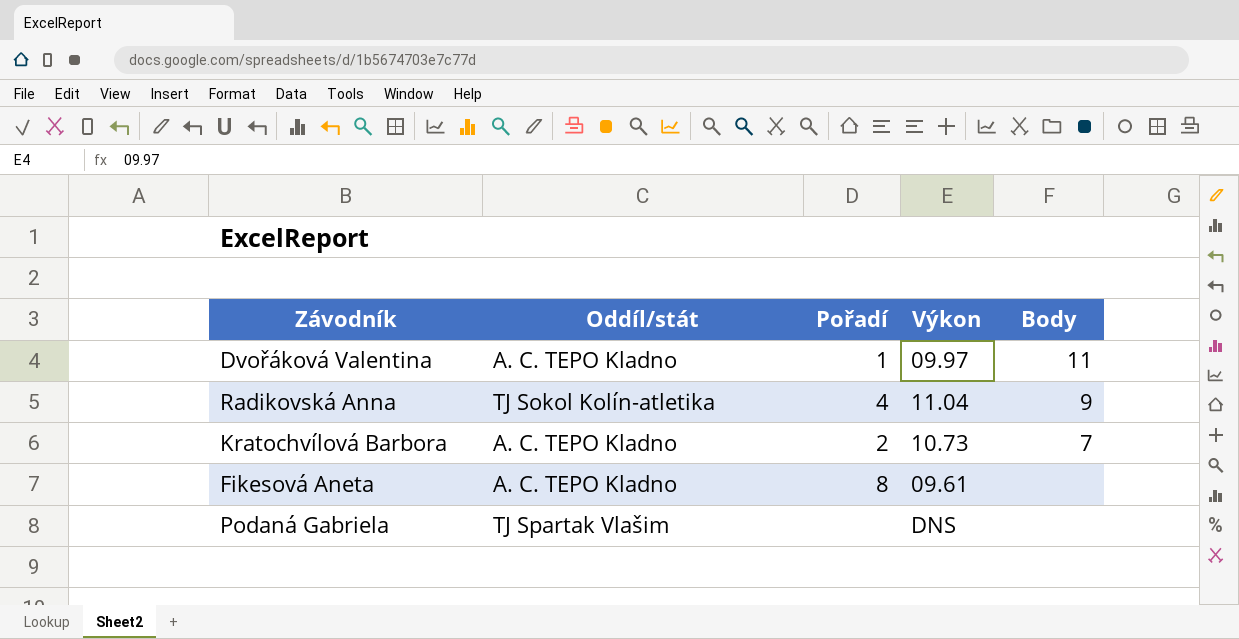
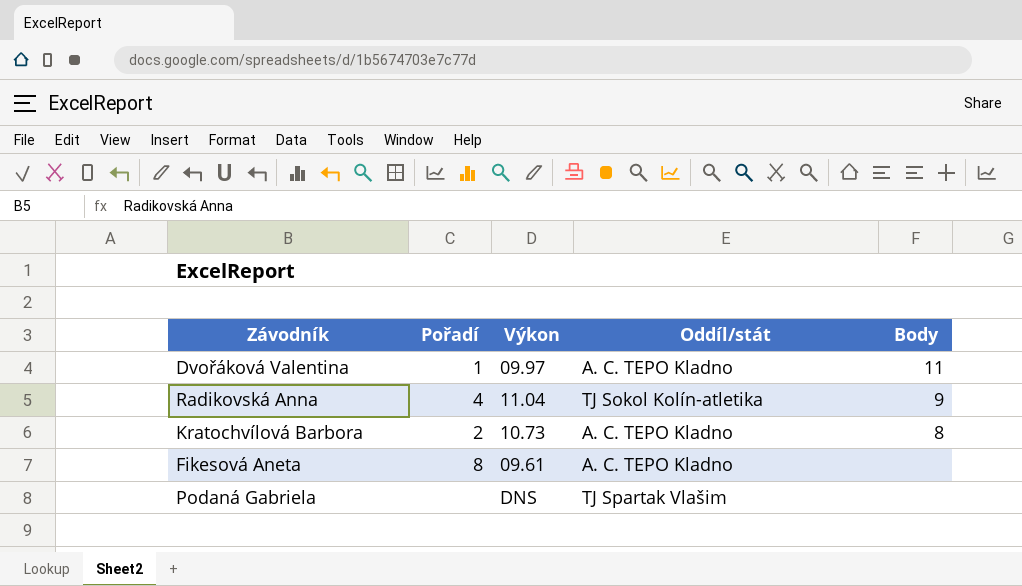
column Oddíl/stát | position: 2 -> 4
Kratochvílová Barbora | Body: 7 -> 8

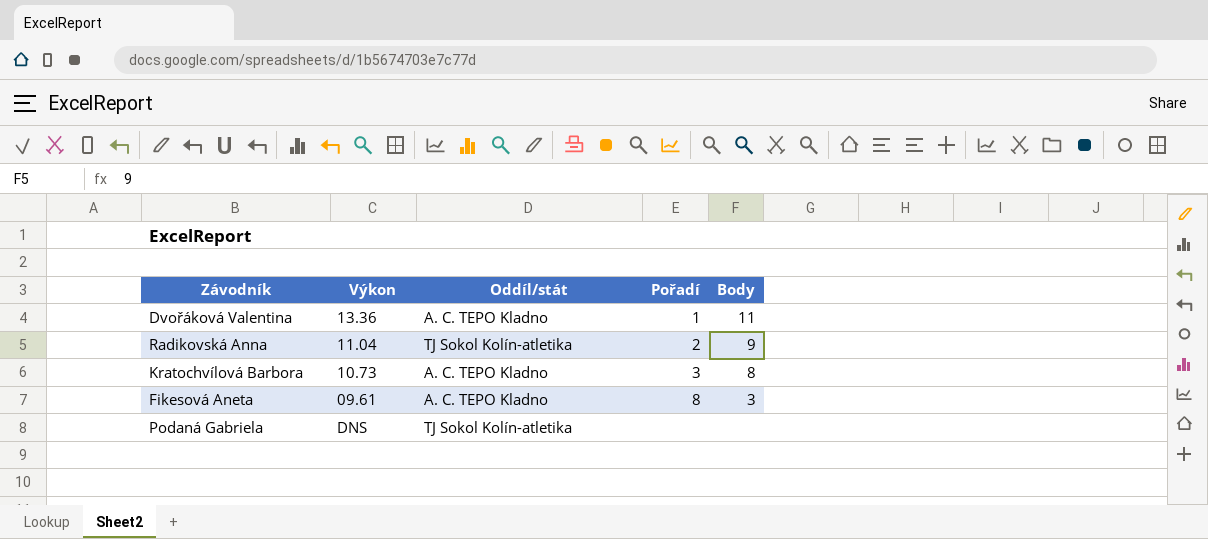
column Pořadí | position: 2 -> 4
Dvořáková Valentina | Výkon: 09.97 -> 13.36
Radikovská Anna | Pořadí: 4 -> 2
Kratochvílová Barbora | Pořadí: 2 -> 3
Fikesová Aneta | Body: none -> 3
Podaná Gabriela | Oddíl/stát: TJ Spartak Vlašim -> TJ Sokol Kolín-atletika

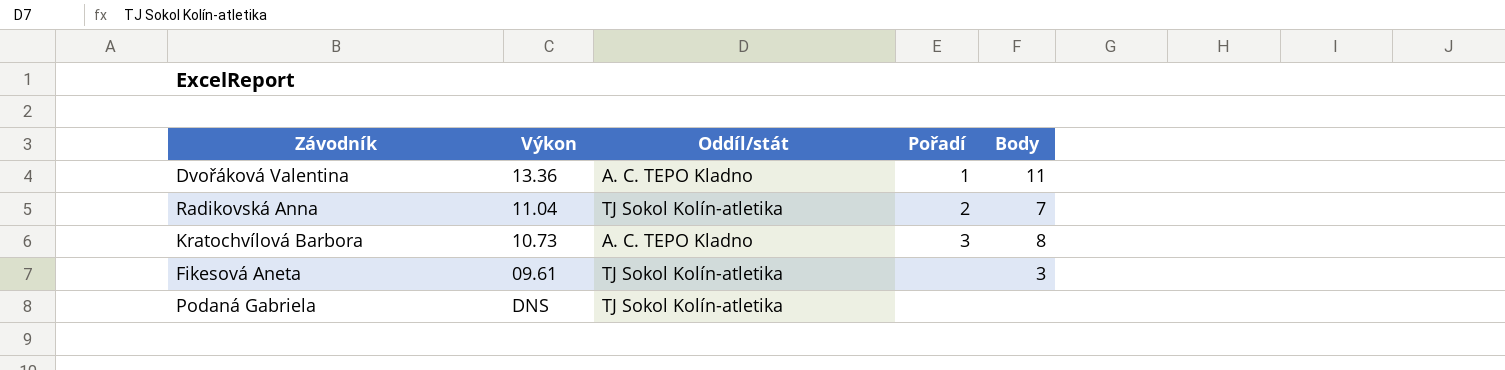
Radikovská Anna | Body: 9 -> 7
Fikesová Aneta | Oddíl/stát: A. C. TEPO Kladno -> TJ Sokol Kolín-atletika
Fikesová Aneta | Pořadí: 8 -> none

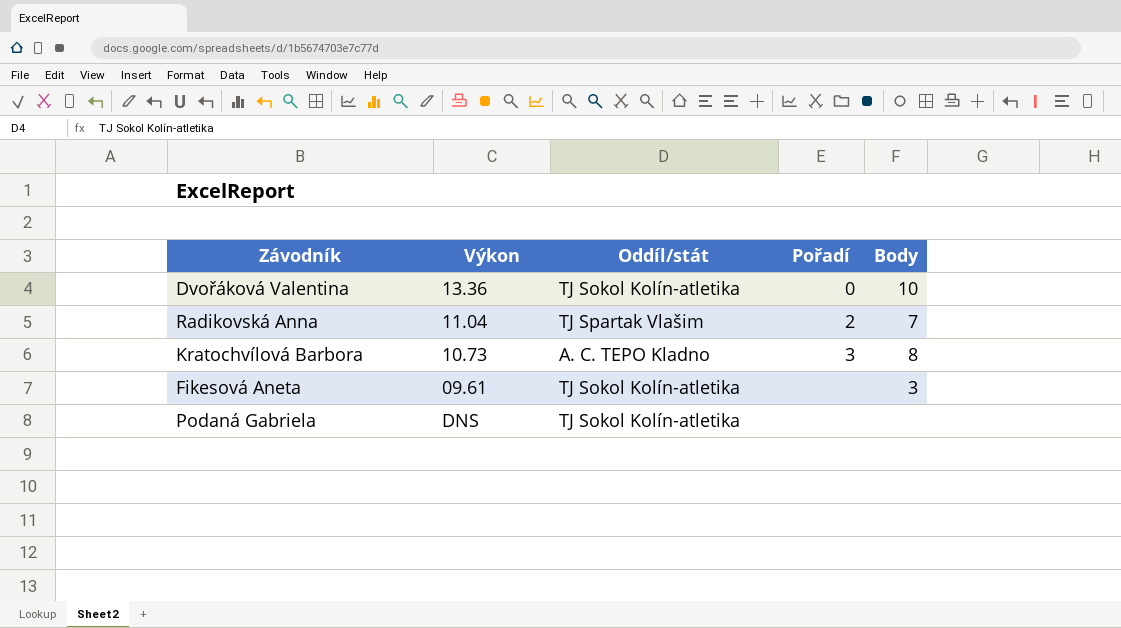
Dvořáková Valentina | Oddíl/stát: A. C. TEPO Kladno -> TJ Sokol Kolín-atletika
Dvořáková Valentina | Pořadí: 1 -> 0
Dvořáková Valentina | Body: 11 -> 10
Radikovská Anna | Oddíl/stát: TJ Sokol Kolín-atletika -> TJ Spartak Vlašim

